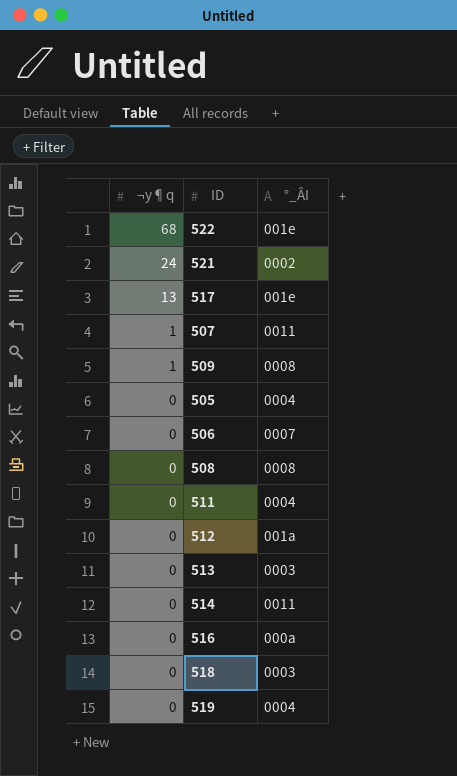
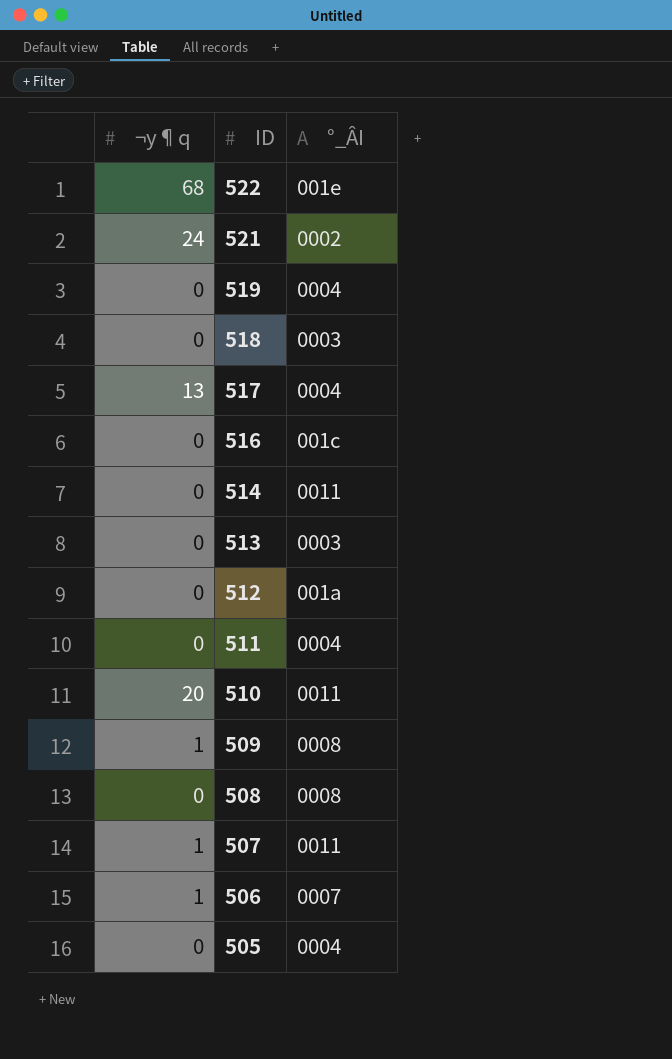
row order: ¬y¶q descending -> ID descending
517 | °_ÂI: 001e -> 0004
516 | °_ÂI: 000a -> 001c
row 510: none -> 20 | 0011
506 | ¬y¶q: 0 -> 1

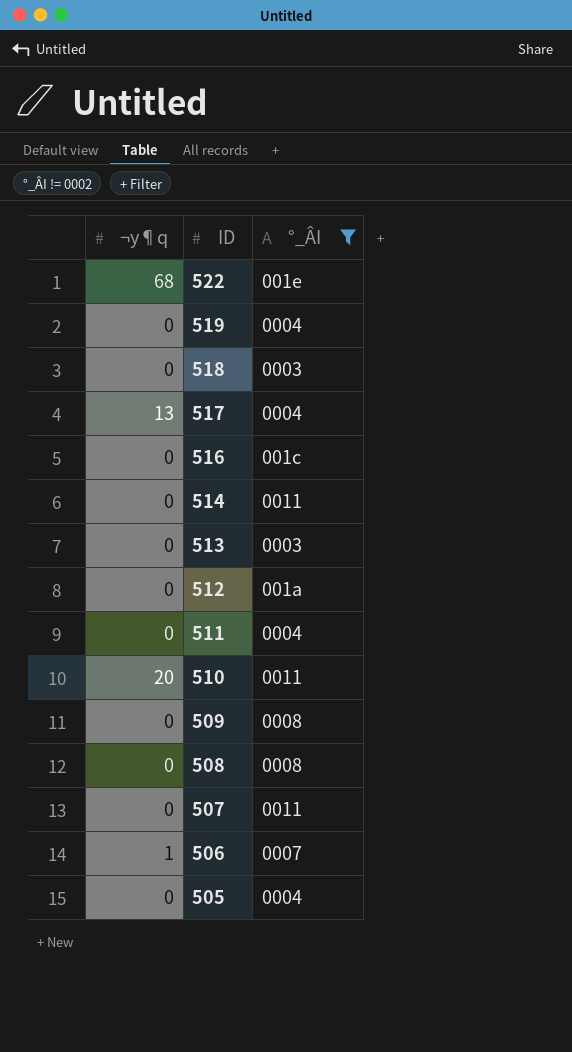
filter: none -> °_ÂI != 0002
509 | ¬y¶q: 1 -> 0
507 | ¬y¶q: 1 -> 0

